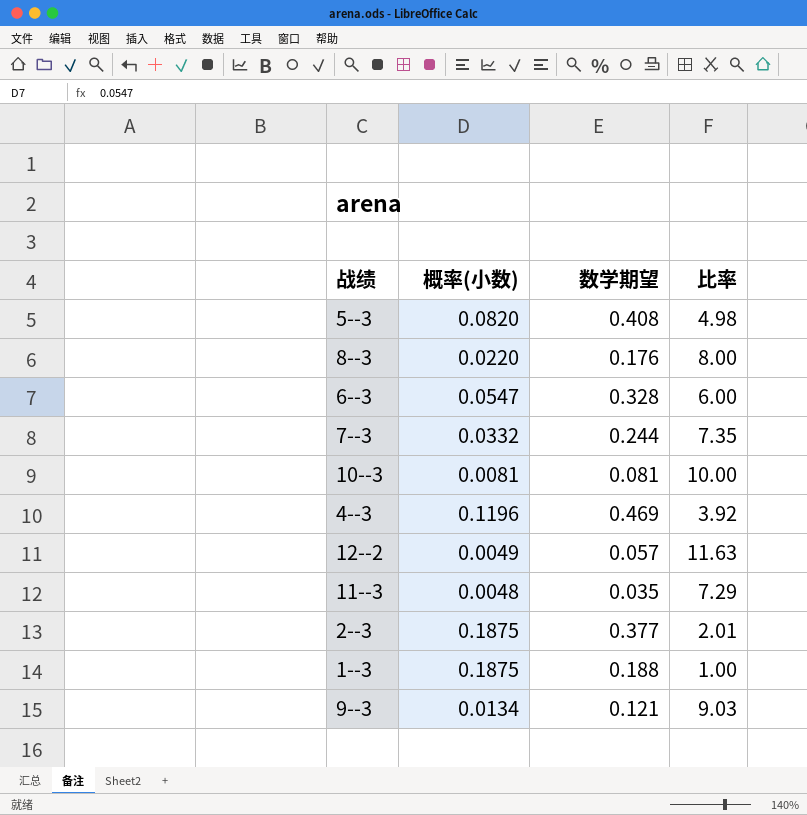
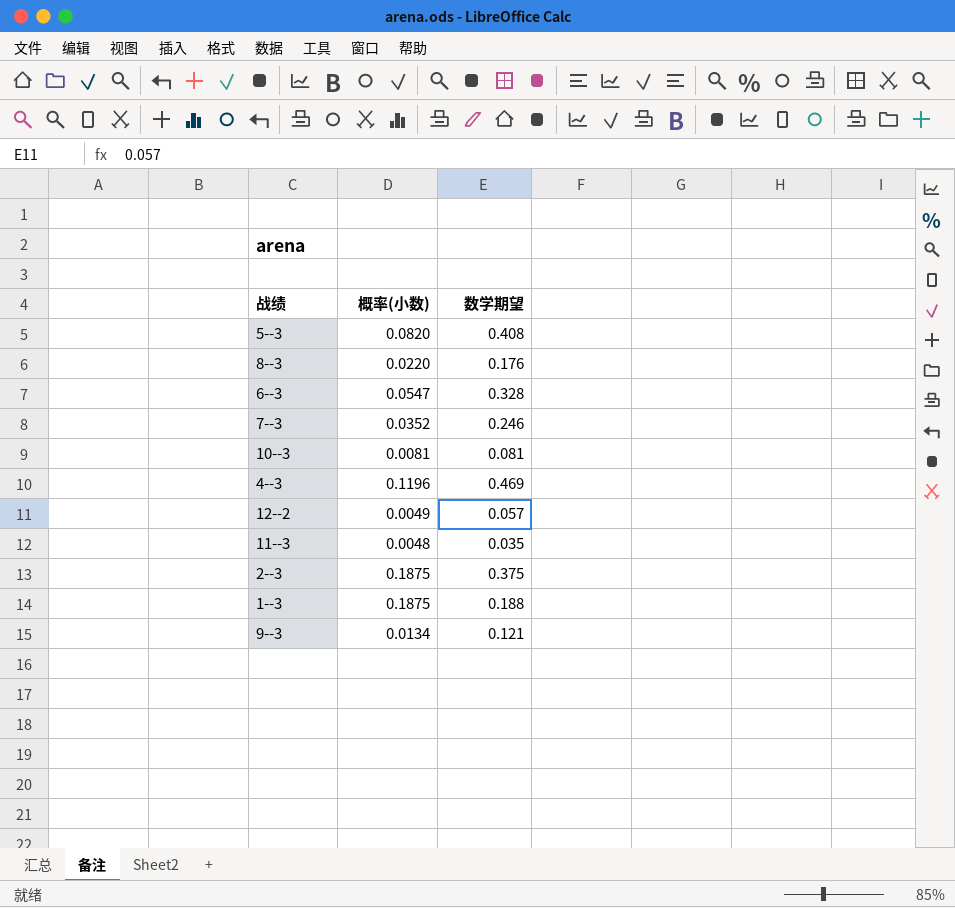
column 比率 | formula: [数学期望] / [概率(小数)] -> none
7--3 | 概率(小数): 0.0332 -> 0.0352
7--3 | 数学期望: 0.244 -> 0.246
2--3 | 数学期望: 0.377 -> 0.375

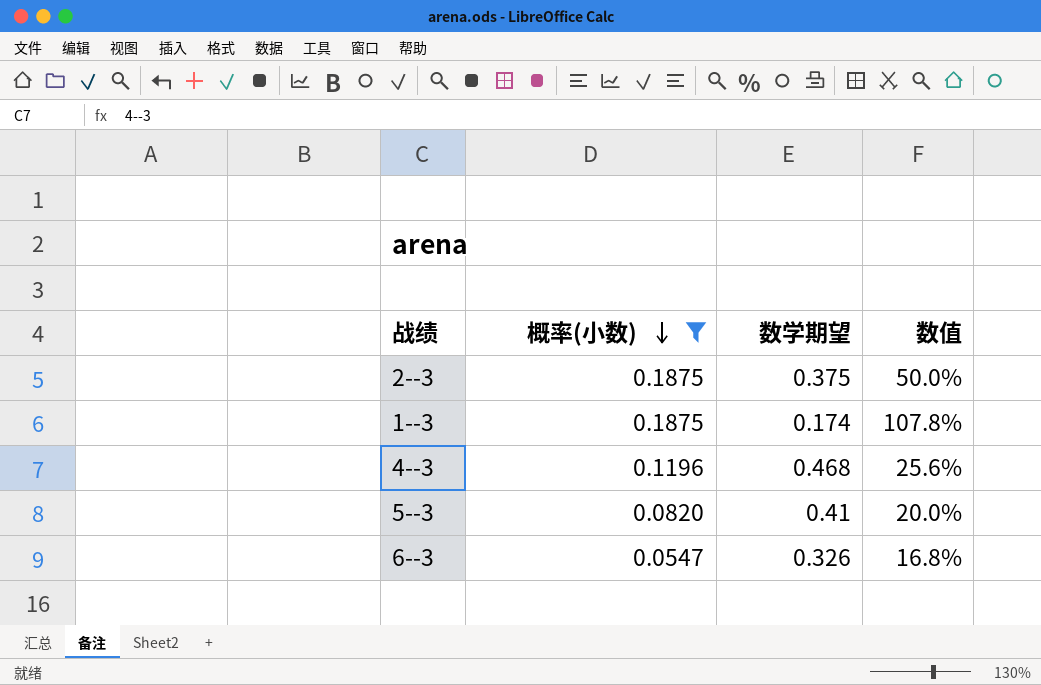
filter: none -> 概率(小数) >= 0.0547
row order: none -> 概率(小数) descending
column 数值 | formula: none -> [概率(小数)] / [数学期望]
1--3 | 数学期望: 0.188 -> 0.174
4--3 | 数学期望: 0.469 -> 0.468
5--3 | 数学期望: 0.408 -> 0.41
6--3 | 数学期望: 0.328 -> 0.326

